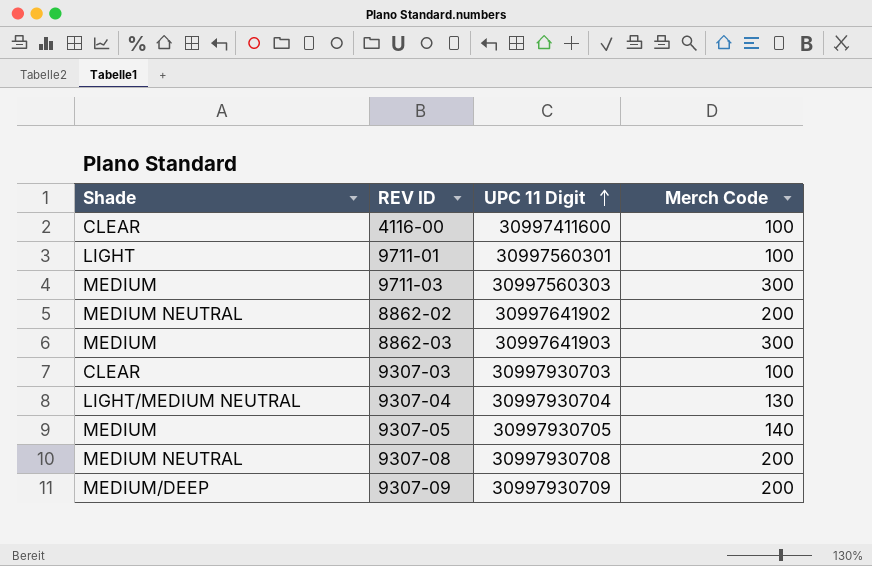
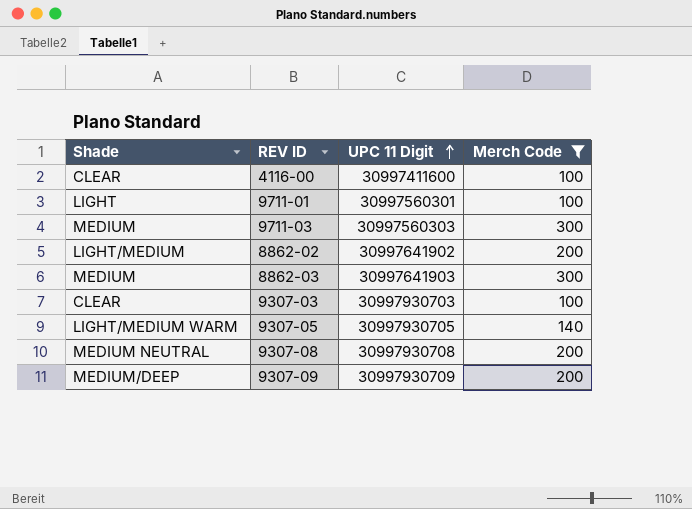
filter: none -> Merch Code != 130
8862-02 | Shade: MEDIUM NEUTRAL -> LIGHT/MEDIUM
9307-05 | Shade: MEDIUM -> LIGHT/MEDIUM WARM

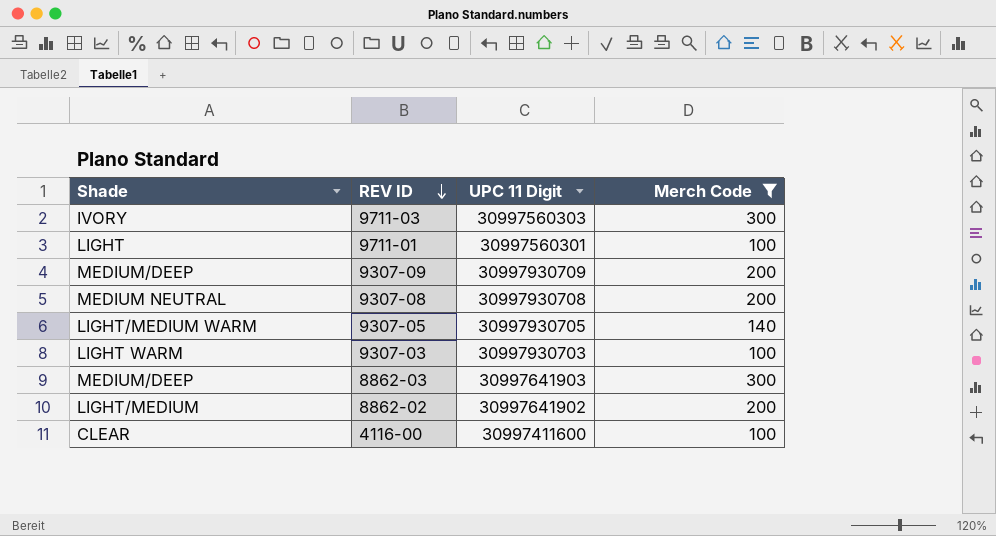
row order: UPC 11 Digit ascending -> REV ID descending
9711-03 | Shade: MEDIUM -> IVORY
9307-03 | Shade: CLEAR -> LIGHT WARM
8862-03 | Shade: MEDIUM -> MEDIUM/DEEP

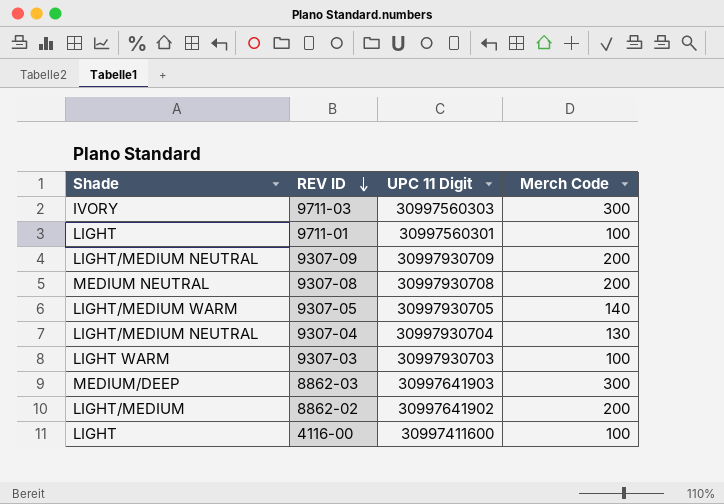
filter: Merch Code != 130 -> none
9307-09 | Shade: MEDIUM/DEEP -> LIGHT/MEDIUM NEUTRAL
4116-00 | Shade: CLEAR -> LIGHT

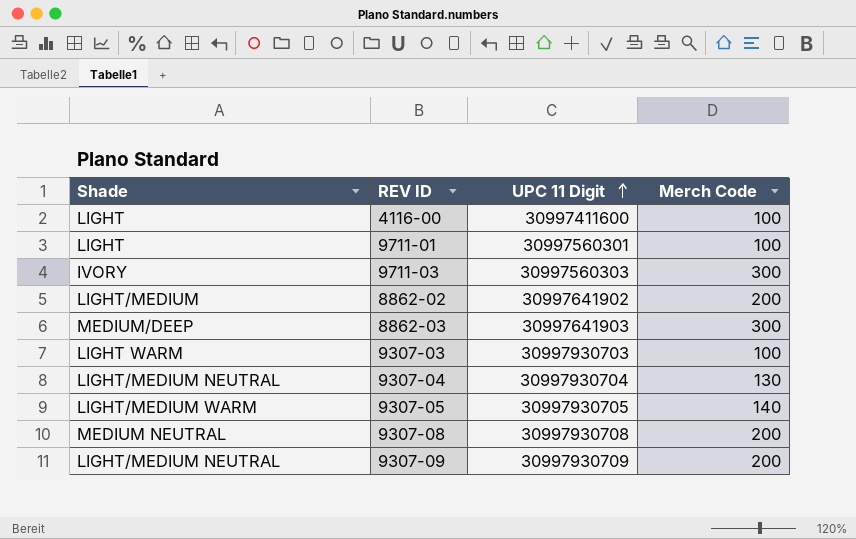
row order: REV ID descending -> UPC 11 Digit ascending

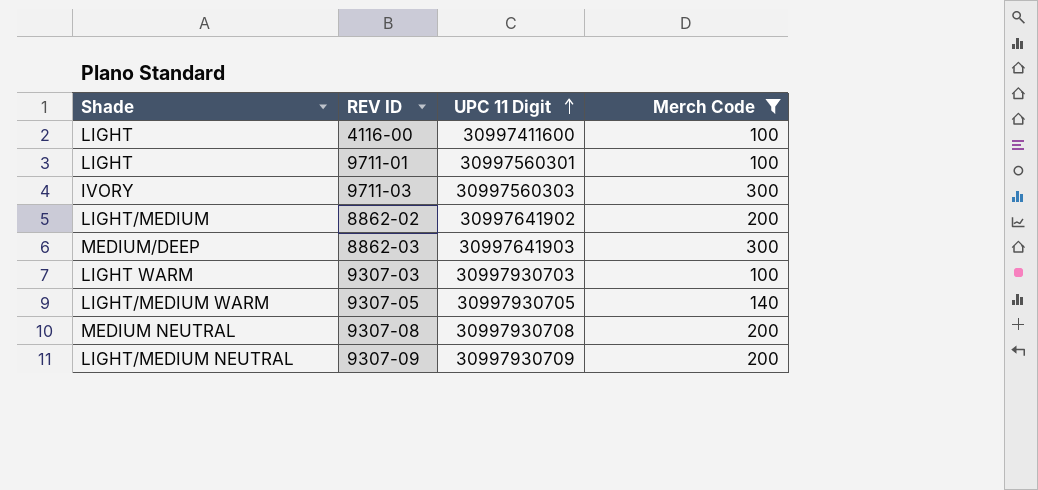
filter: none -> Merch Code != 130

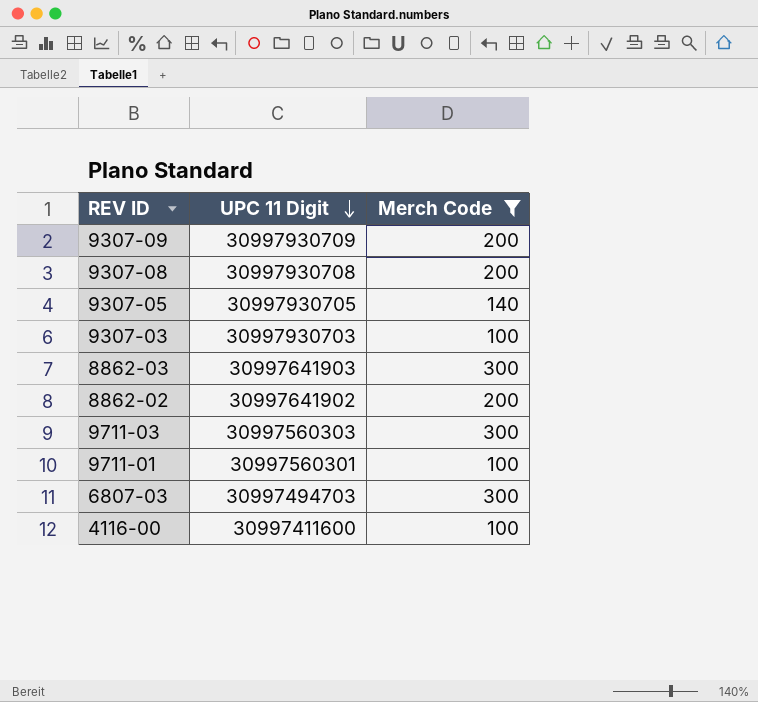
row order: UPC 11 Digit ascending -> UPC 11 Digit descending
column Shade | position: 1 -> none
row 6807-03: none -> 30997494703 | 300

